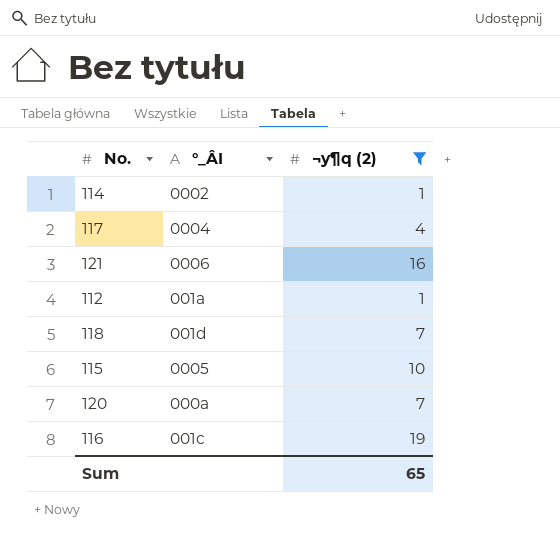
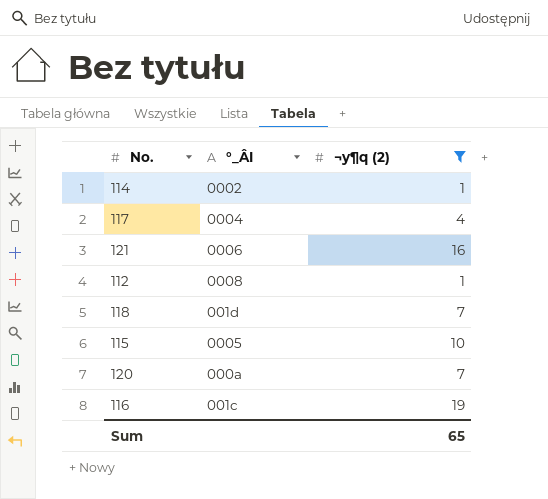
112 | °_ÂI: 001a -> 0008

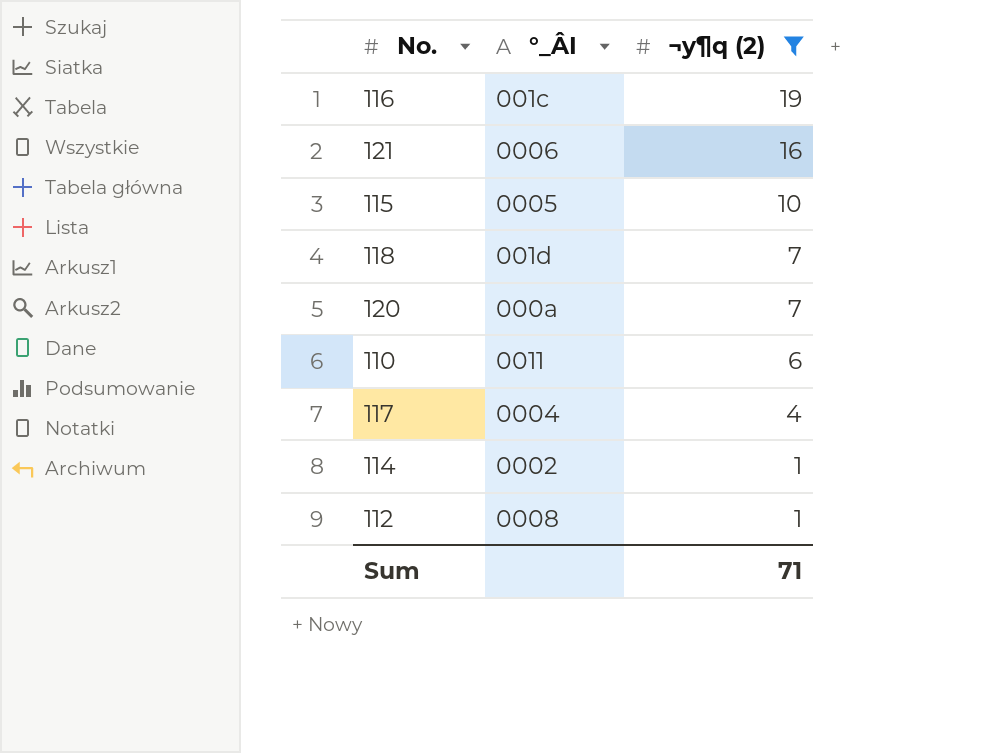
row order: none -> ¬y¶q (2) descending
row 110: none -> 0011 | 6
Sum | ¬y¶q (2): 65 -> 71

